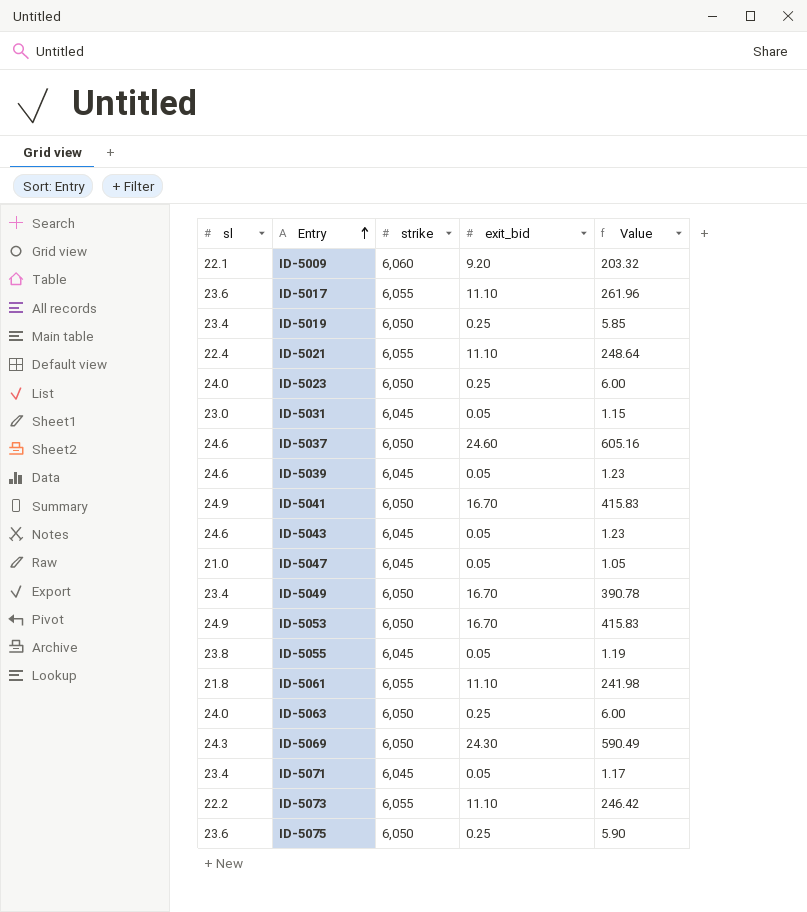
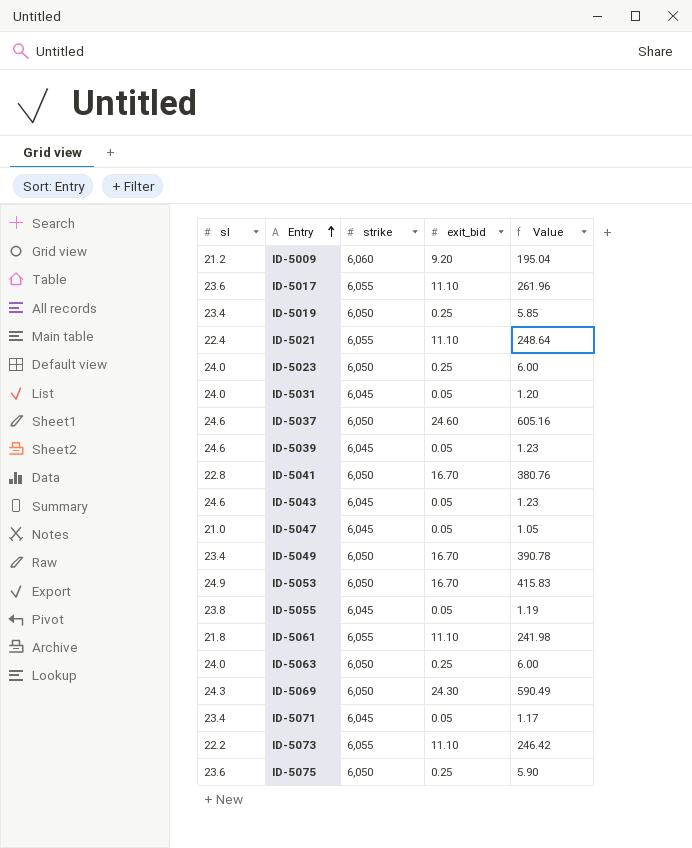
ID-5009 | sl: 22.1 -> 21.2
ID-5009 | Value: 203.32 -> 195.04
ID-5031 | sl: 23.0 -> 24.0
ID-5031 | Value: 1.15 -> 1.20
ID-5041 | sl: 24.9 -> 22.8
ID-5041 | Value: 415.83 -> 380.76

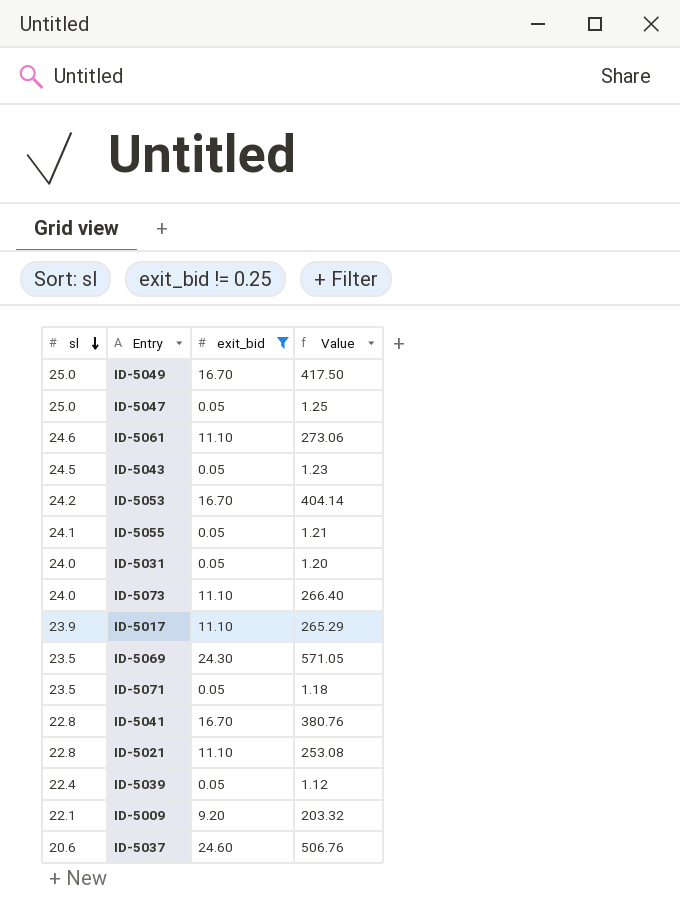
filter: none -> exit_bid != 0.25
row order: Entry ascending -> sl descending
column strike | position: 3 -> none
ID-5049 | sl: 23.4 -> 25.0
ID-5049 | Value: 390.78 -> 417.50
ID-5047 | sl: 21.0 -> 25.0
ID-5047 | Value: 1.05 -> 1.25
ID-5061 | sl: 21.8 -> 24.6
ID-5061 | Value: 241.98 -> 273.06
ID-5043 | sl: 24.6 -> 24.5
ID-5053 | sl: 24.9 -> 24.2
ID-5053 | Value: 415.83 -> 404.14
ID-5055 | sl: 23.8 -> 24.1
ID-5055 | Value: 1.19 -> 1.21
ID-5073 | sl: 22.2 -> 24.0
ID-5073 | Value: 246.42 -> 266.40
ID-5017 | sl: 23.6 -> 23.9
ID-5017 | Value: 261.96 -> 265.29
ID-5069 | sl: 24.3 -> 23.5
ID-5069 | Value: 590.49 -> 571.05
ID-5071 | sl: 23.4 -> 23.5
ID-5071 | Value: 1.17 -> 1.18
ID-5021 | sl: 22.4 -> 22.8
ID-5021 | Value: 248.64 -> 253.08
ID-5039 | sl: 24.6 -> 22.4
ID-5039 | Value: 1.23 -> 1.12
ID-5009 | sl: 21.2 -> 22.1
ID-5009 | Value: 195.04 -> 203.32
ID-5037 | sl: 24.6 -> 20.6
ID-5037 | Value: 605.16 -> 506.76

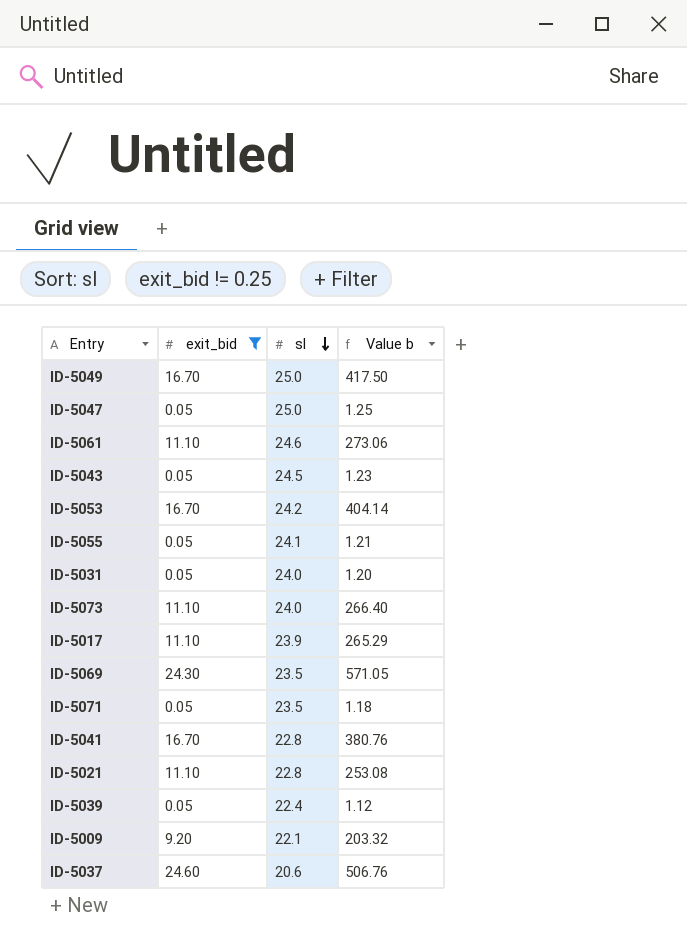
column sl | position: 1 -> 3
column name: Value -> Value b

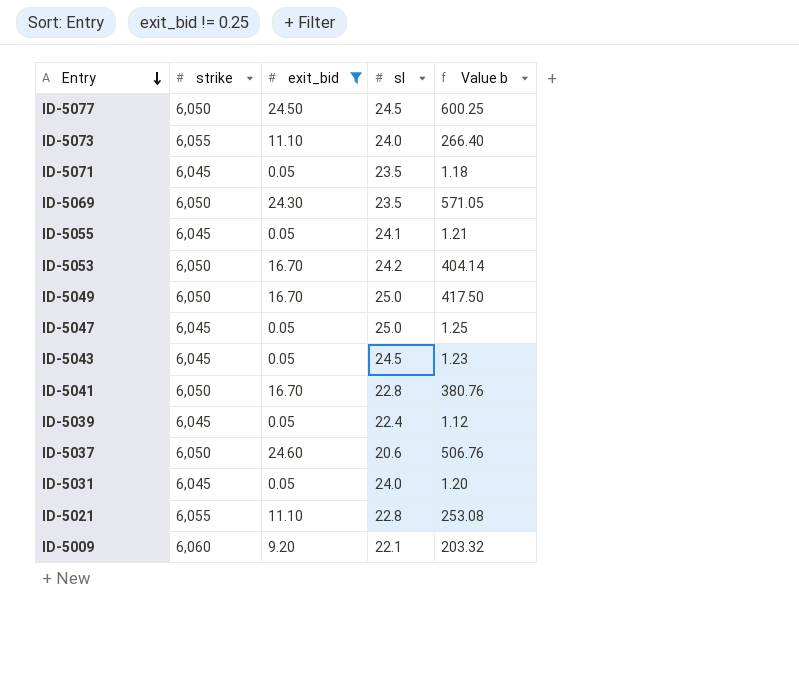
row order: sl descending -> Entry descending
column strike | position: none -> 2
row ID-5061: 11.10 | 24.6 | 273.06 -> none
row ID-5017: 11.10 | 23.9 | 265.29 -> none
row ID-5077: none -> 6,050 | 24.50 | 24.5 | 600.25

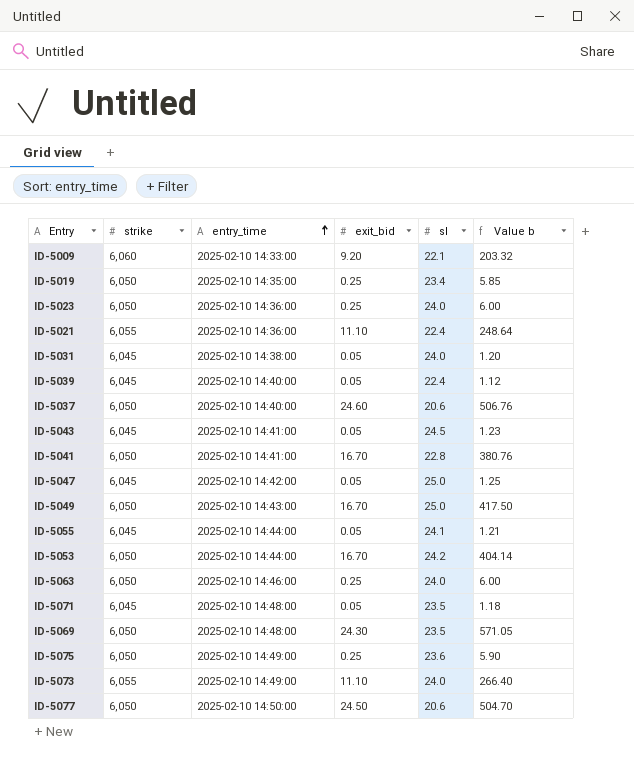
filter: exit_bid != 0.25 -> none
row order: Entry descending -> entry_time ascending
column entry_time | position: none -> 3
ID-5021 | sl: 22.8 -> 22.4
ID-5021 | Value b: 253.08 -> 248.64
ID-5077 | sl: 24.5 -> 20.6
ID-5077 | Value b: 600.25 -> 504.70

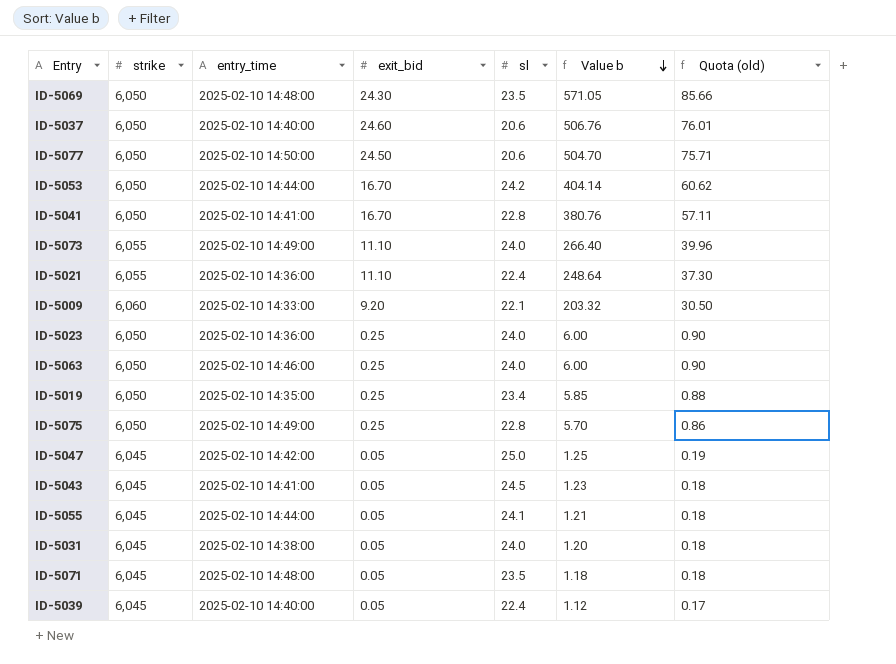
row order: entry_time ascending -> Value b descending
column Quota (old) | formula: none -> [Value b] * 0.15
row ID-5049: 6,050 | 2025-02-10 14:43:00 | 16.70 | 25.0 | 417.50 -> none
ID-5075 | sl: 23.6 -> 22.8
ID-5075 | Value b: 5.90 -> 5.70

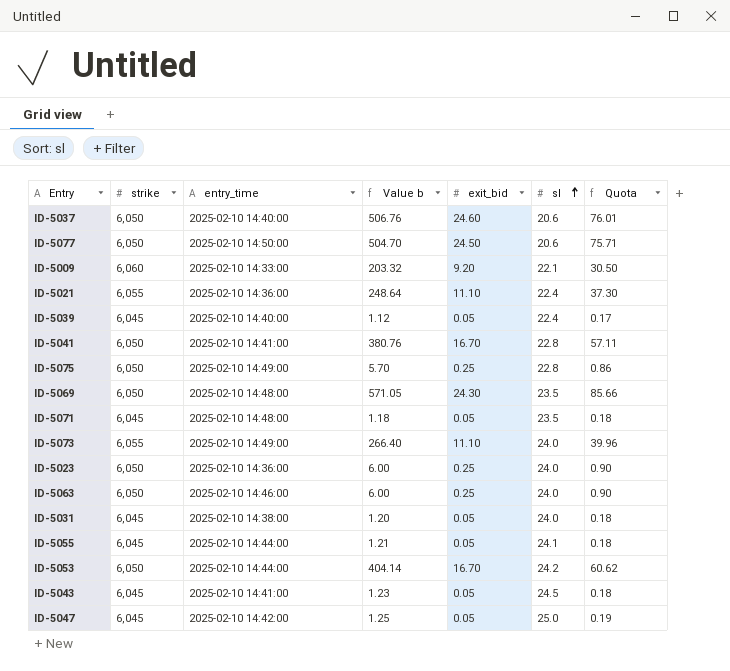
row order: Value b descending -> sl ascending
column Value b | position: 6 -> 4
column name: Quota (old) -> Quota
row ID-5019: 6,050 | 2025-02-10 14:35:00 | 0.25 | 23.4 | 5.85 | 0.88 -> none

